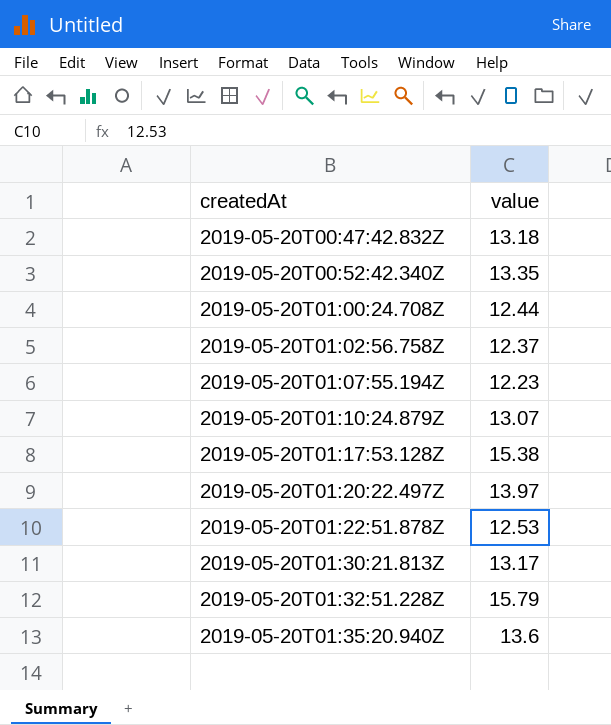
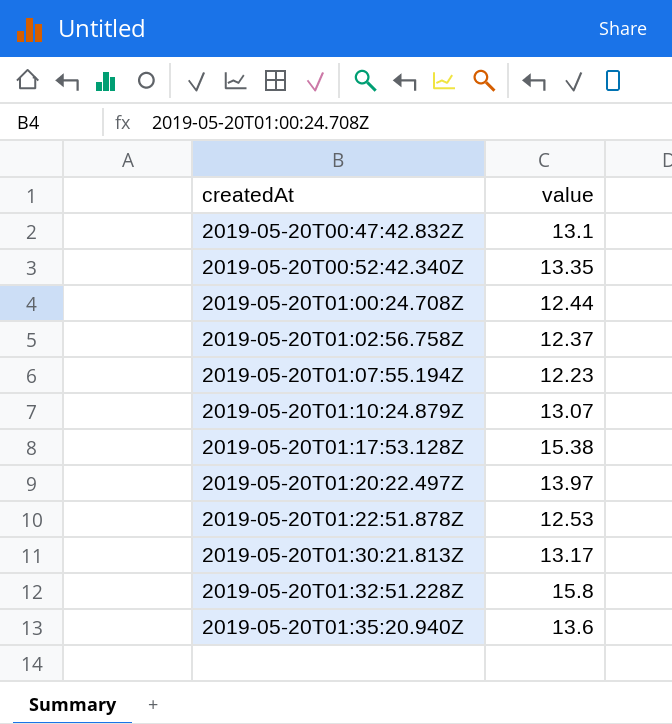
2019-05-20T00:47:42.832Z | value: 13.18 -> 13.1
2019-05-20T01:32:51.228Z | value: 15.79 -> 15.8

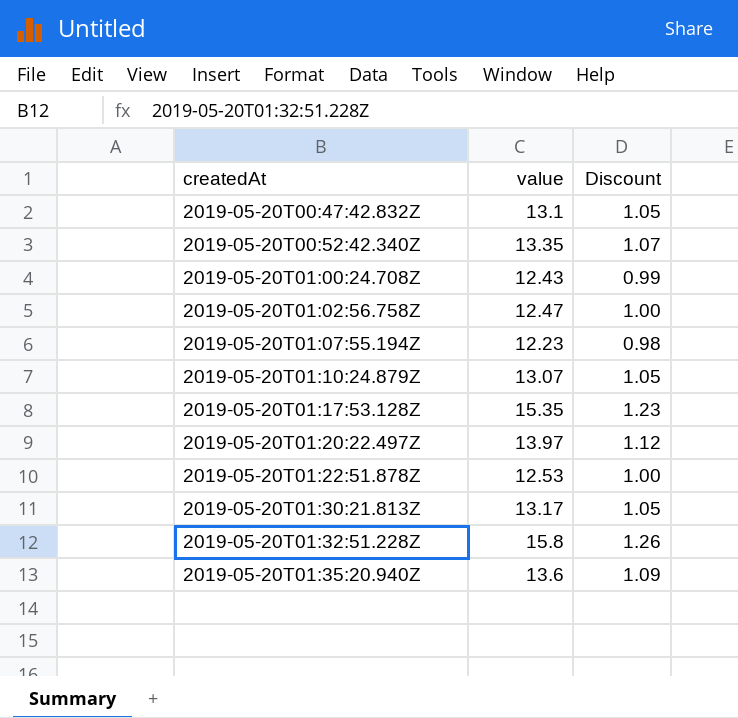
column Discount | formula: none -> [value] * 0.08
2019-05-20T01:00:24.708Z | value: 12.44 -> 12.43
2019-05-20T01:02:56.758Z | value: 12.37 -> 12.47
2019-05-20T01:17:53.128Z | value: 15.38 -> 15.35

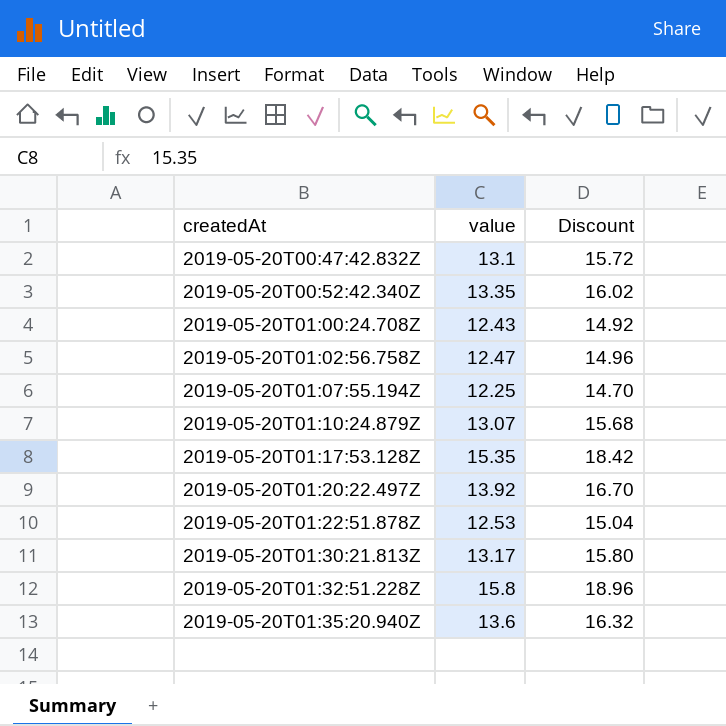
column Discount | formula: [value] * 0.08 -> [value] * 1.2
2019-05-20T01:07:55.194Z | value: 12.23 -> 12.25
2019-05-20T01:20:22.497Z | value: 13.97 -> 13.92

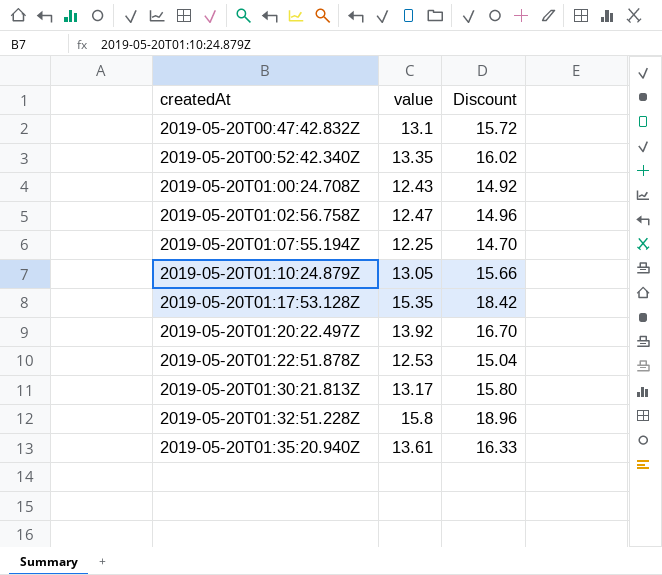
2019-05-20T01:10:24.879Z | value: 13.07 -> 13.05
2019-05-20T01:10:24.879Z | Discount: 15.68 -> 15.66
2019-05-20T01:35:20.940Z | value: 13.6 -> 13.61
2019-05-20T01:35:20.940Z | Discount: 16.32 -> 16.33

